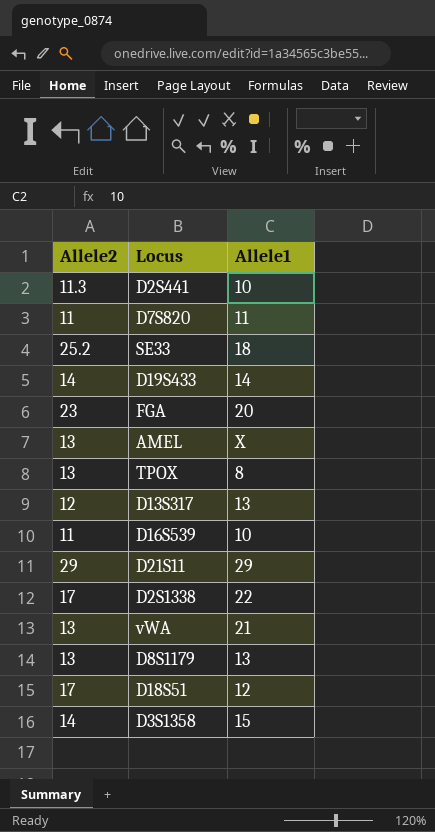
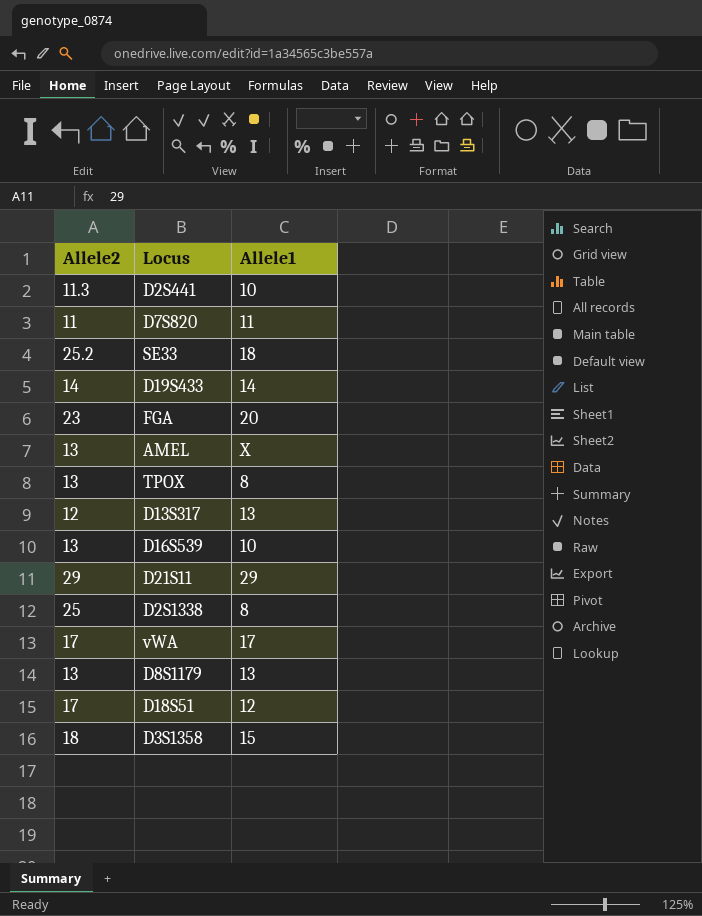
D16S539 | Allele2: 11 -> 13
D2S1338 | Allele2: 17 -> 25
D2S1338 | Allele1: 22 -> 8
vWA | Allele2: 13 -> 17
vWA | Allele1: 21 -> 17
D3S1358 | Allele2: 14 -> 18

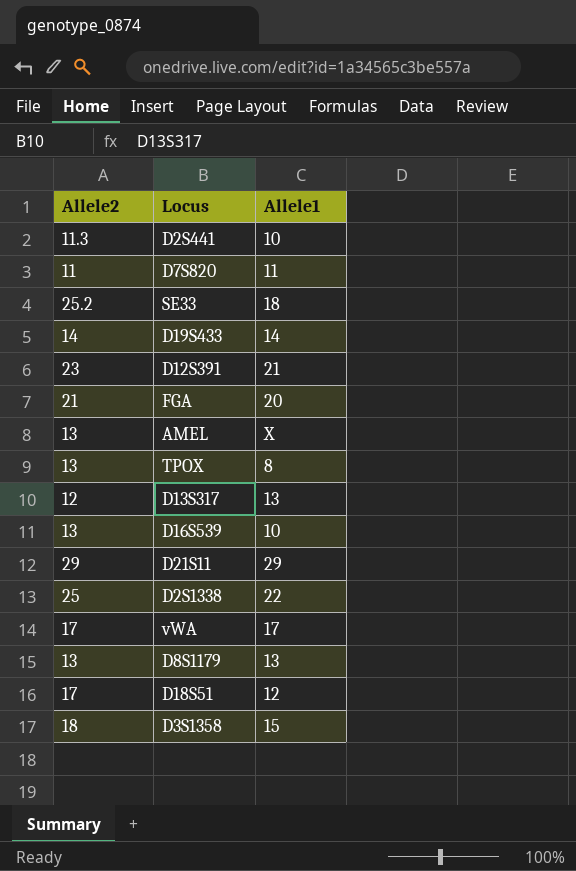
row D12S391: none -> 23 | 21
FGA | Allele2: 23 -> 21
D2S1338 | Allele1: 8 -> 22

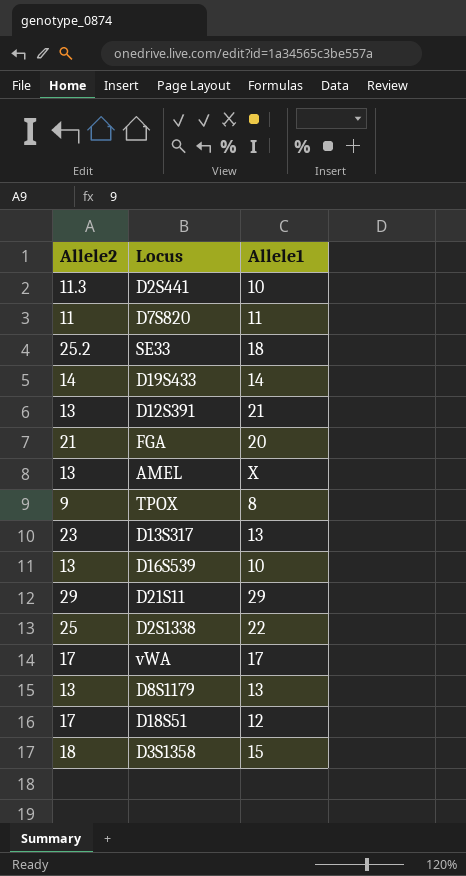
D12S391 | Allele2: 23 -> 13
TPOX | Allele2: 13 -> 9
D13S317 | Allele2: 12 -> 23

